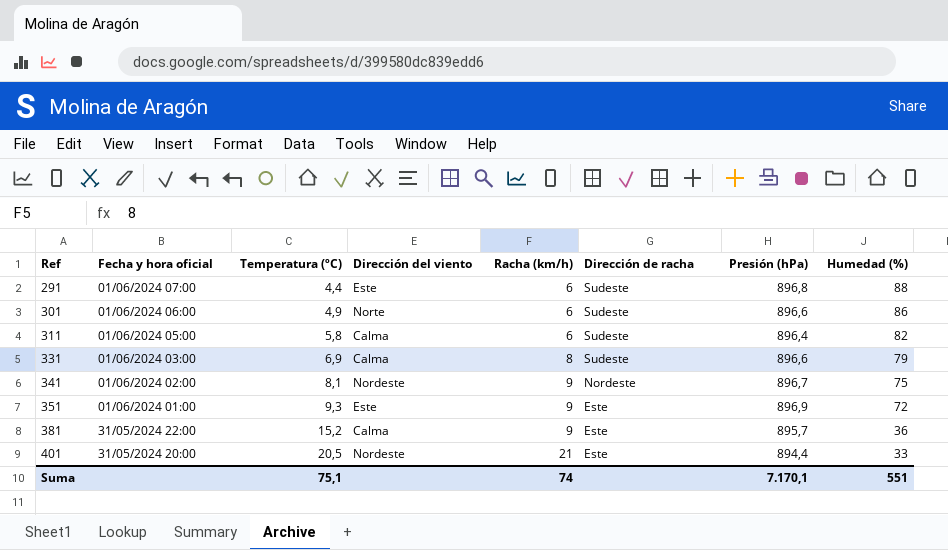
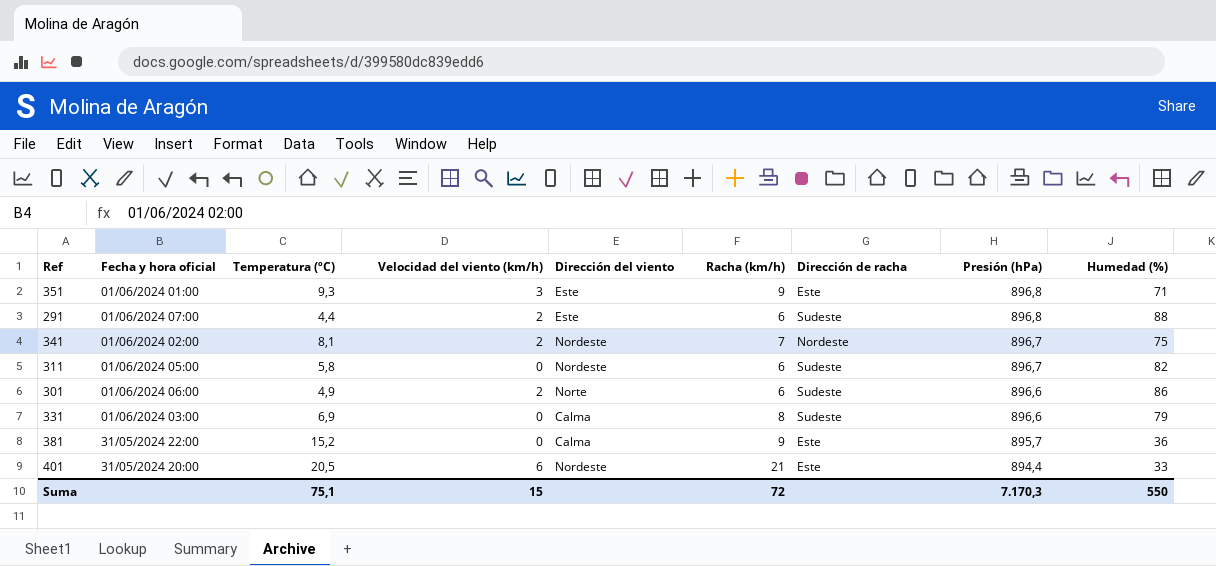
row order: Ref ascending -> Presión (hPa) descending
column Velocidad del viento (km/h) | position: none -> 4
351 | Presión (hPa): 896,9 -> 896,8
351 | Humedad (%): 72 -> 71
341 | Racha (km/h): 9 -> 7
311 | Dirección del viento: Calma -> Nordeste
311 | Presión (hPa): 896,4 -> 896,7
Suma | Racha (km/h): 74 -> 72
Suma | Presión (hPa): 7.170,1 -> 7.170,3
Suma | Humedad (%): 551 -> 550

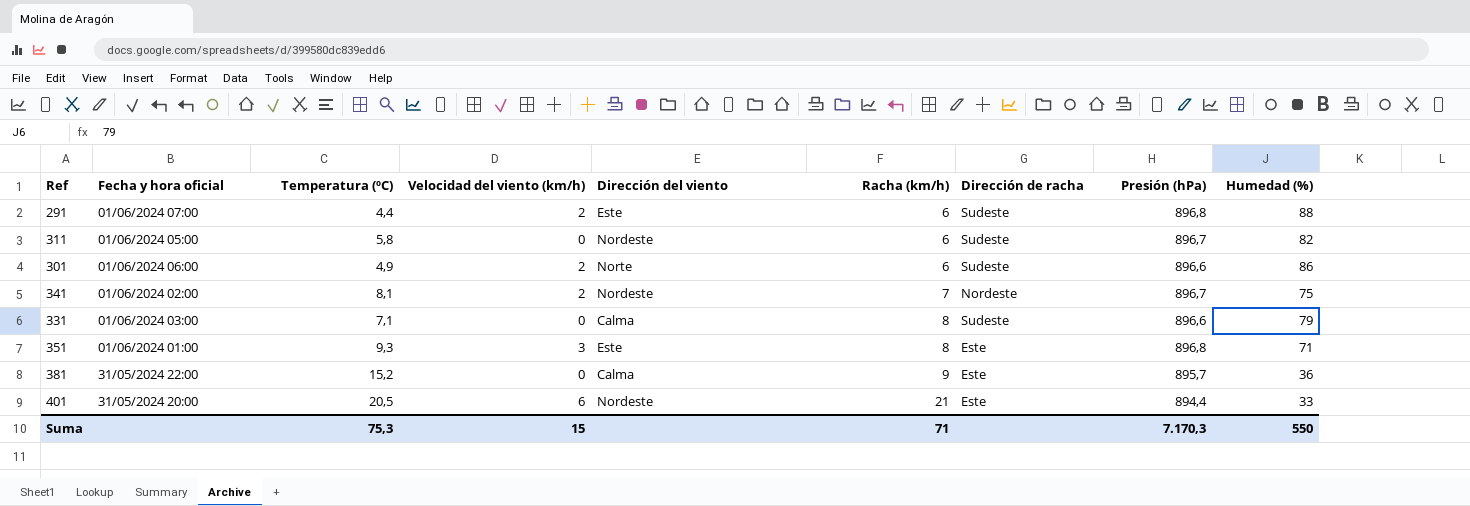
row order: Presión (hPa) descending -> Racha (km/h) ascending
331 | Temperatura (ºC): 6,9 -> 7,1
351 | Racha (km/h): 9 -> 8
Suma | Temperatura (ºC): 75,1 -> 75,3
Suma | Racha (km/h): 72 -> 71

